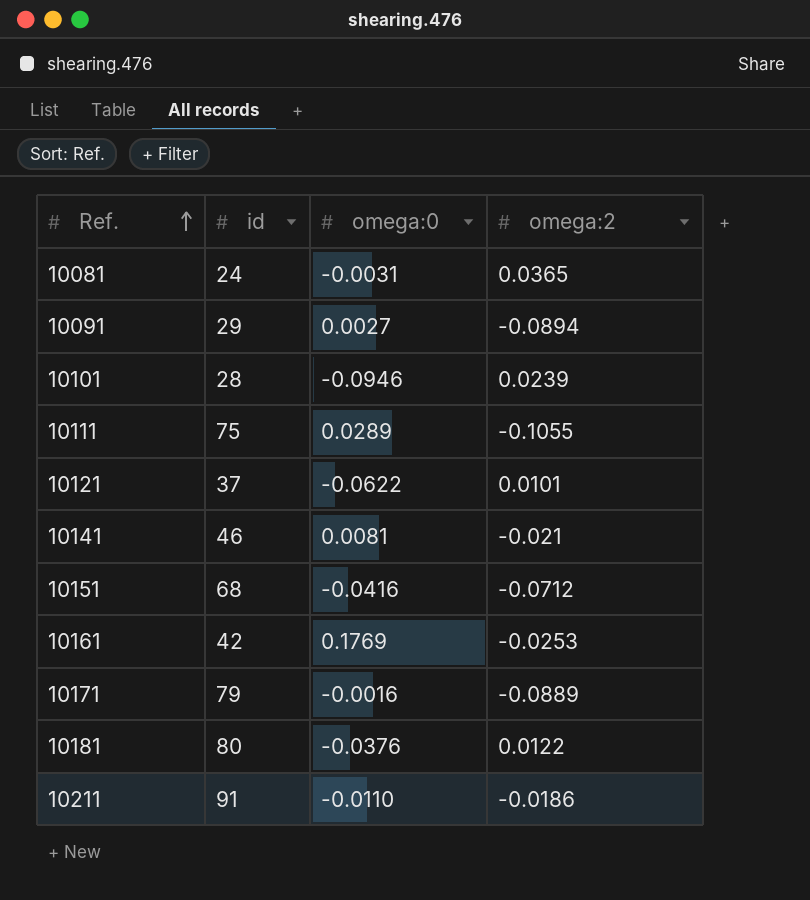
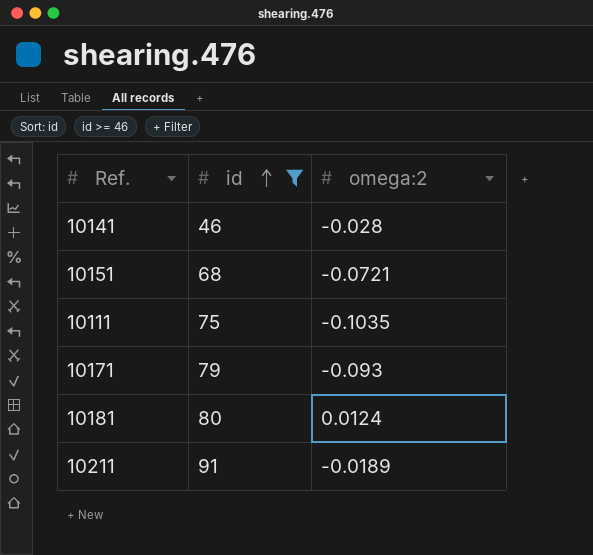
filter: none -> id >= 46
row order: Ref. ascending -> id ascending
column omega:0 | position: 3 -> none
10141 | omega:2: -0.021 -> -0.028
10151 | omega:2: -0.0712 -> -0.0721
10111 | omega:2: -0.1055 -> -0.1035
10171 | omega:2: -0.0889 -> -0.093
10181 | omega:2: 0.0122 -> 0.0124
10211 | omega:2: -0.0186 -> -0.0189

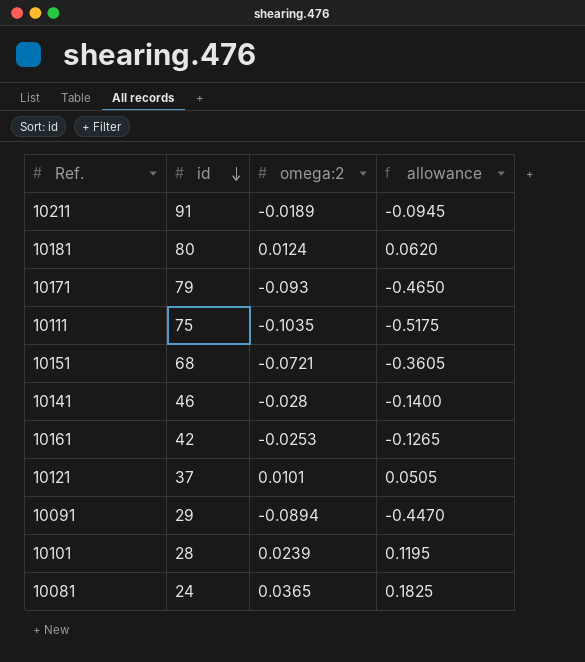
filter: id >= 46 -> none
row order: id ascending -> id descending
column allowance | formula: none -> [omega:2] * 5

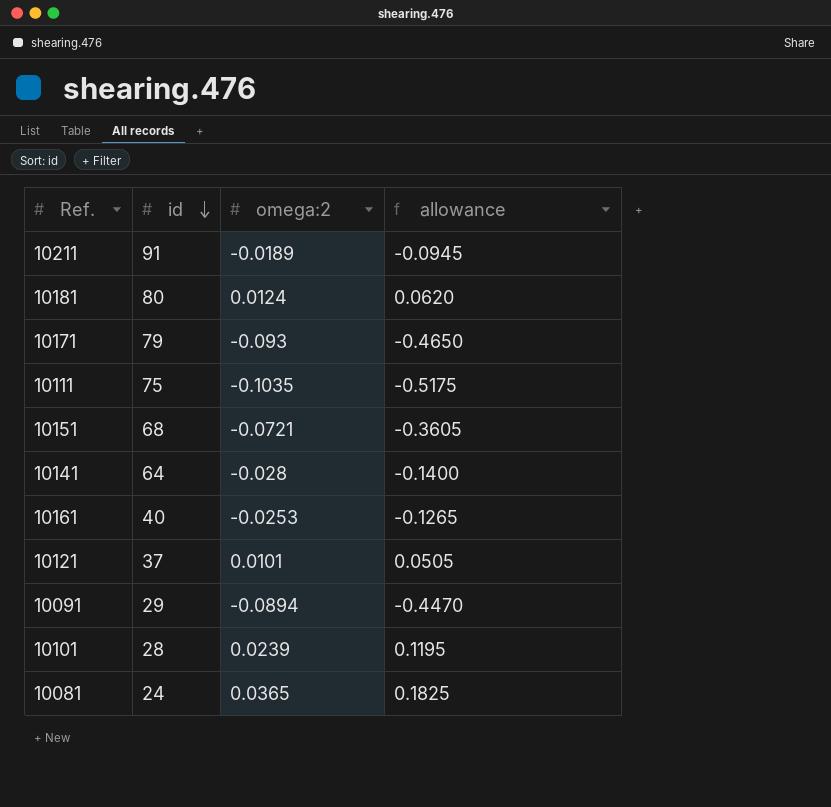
10141 | id: 46 -> 64
10161 | id: 42 -> 40

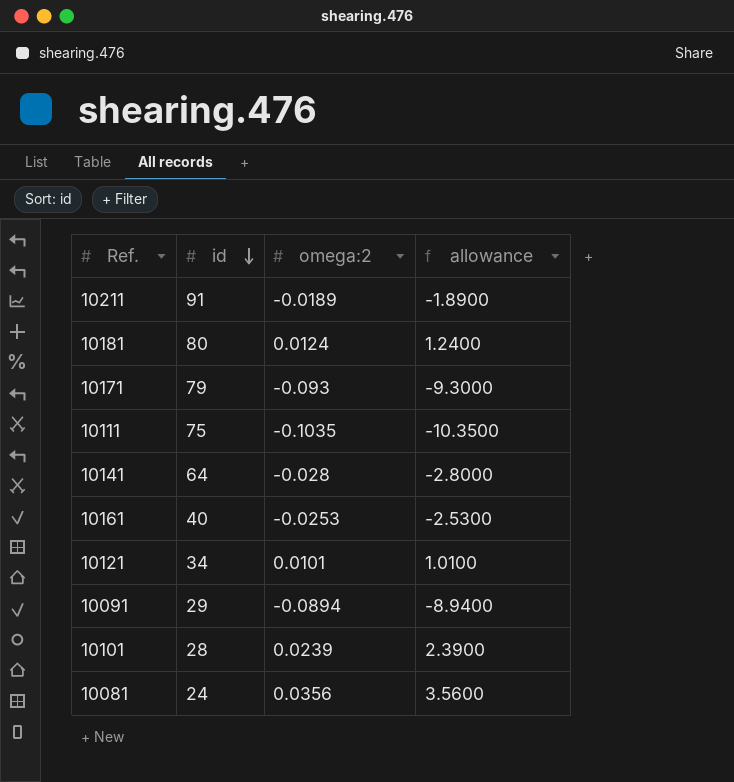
column allowance | formula: [omega:2] * 5 -> [omega:2] * 100
row 10151: 68 | -0.0721 | -0.3605 -> none
10121 | id: 37 -> 34
10081 | omega:2: 0.0365 -> 0.0356

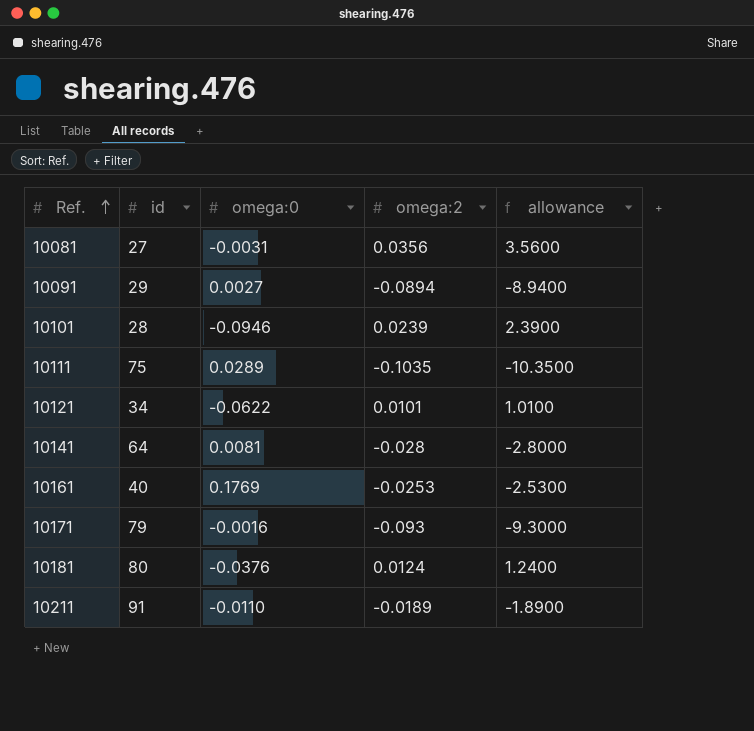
row order: id descending -> Ref. ascending
column omega:0 | position: none -> 3
10081 | id: 24 -> 27

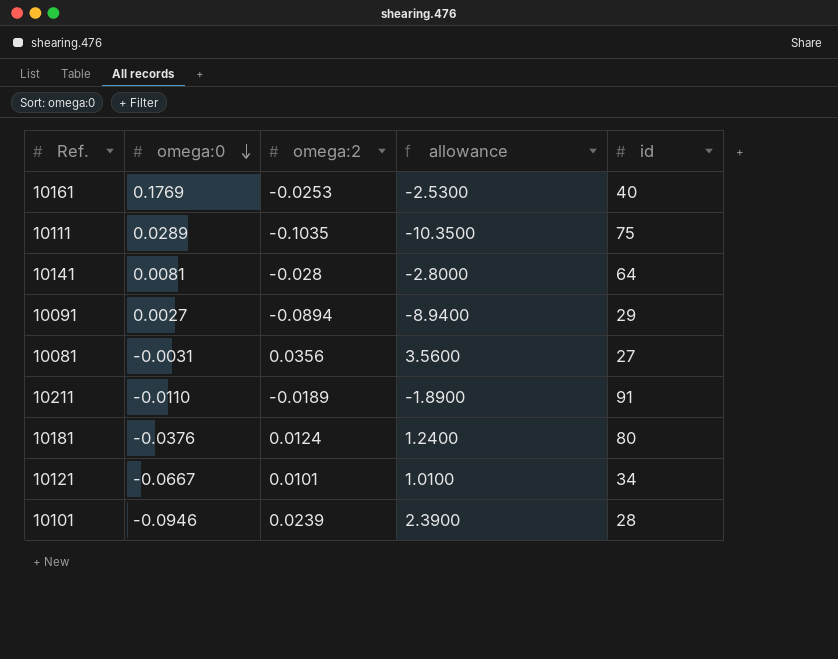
row order: Ref. ascending -> omega:0 descending
column id | position: 2 -> 5
row 10171: 79 | -0.0016 | -0.093 | -9.3000 -> none
10121 | omega:0: -0.0622 -> -0.0667

